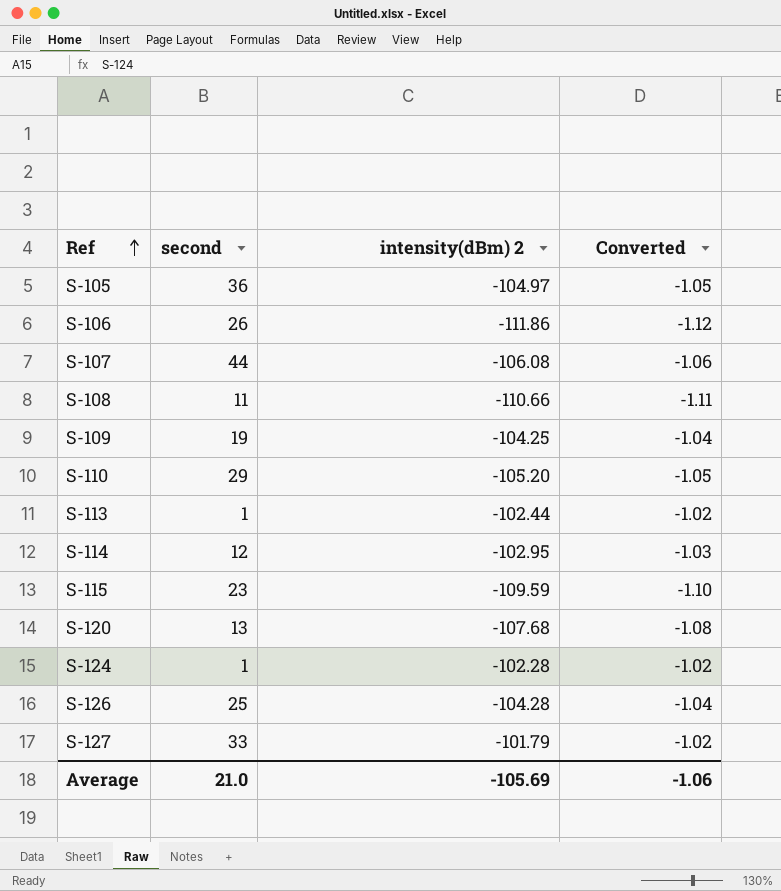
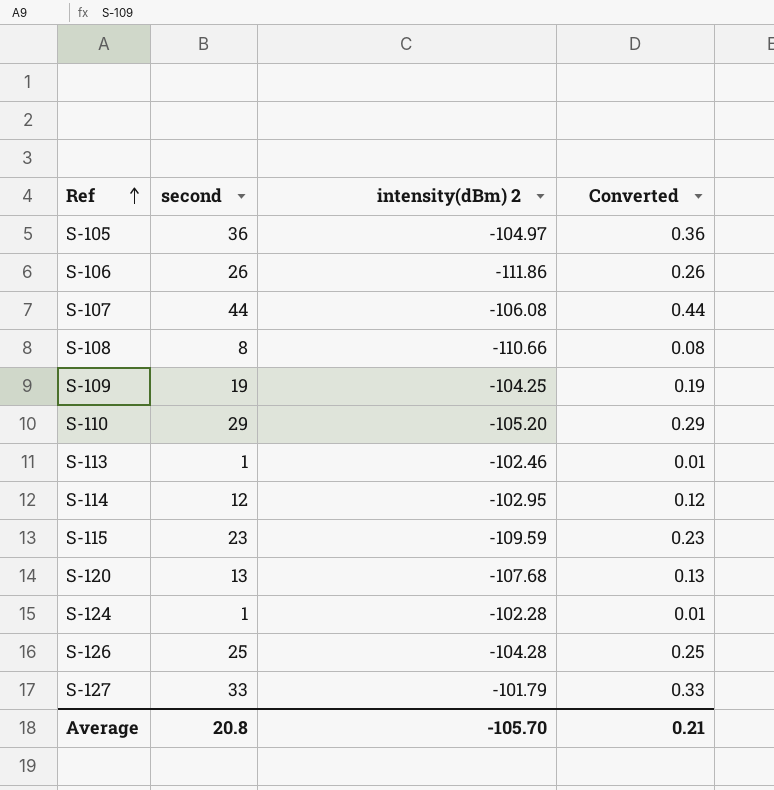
column Converted | formula: [intensity(dBm) 2] * 0.01 -> [second] * 0.01
S-108 | second: 11 -> 8
S-113 | intensity(dBm) 2: -102.44 -> -102.46
Average | second: 21.0 -> 20.8
Average | intensity(dBm) 2: -105.69 -> -105.70
Average | Converted: -1.06 -> 0.21

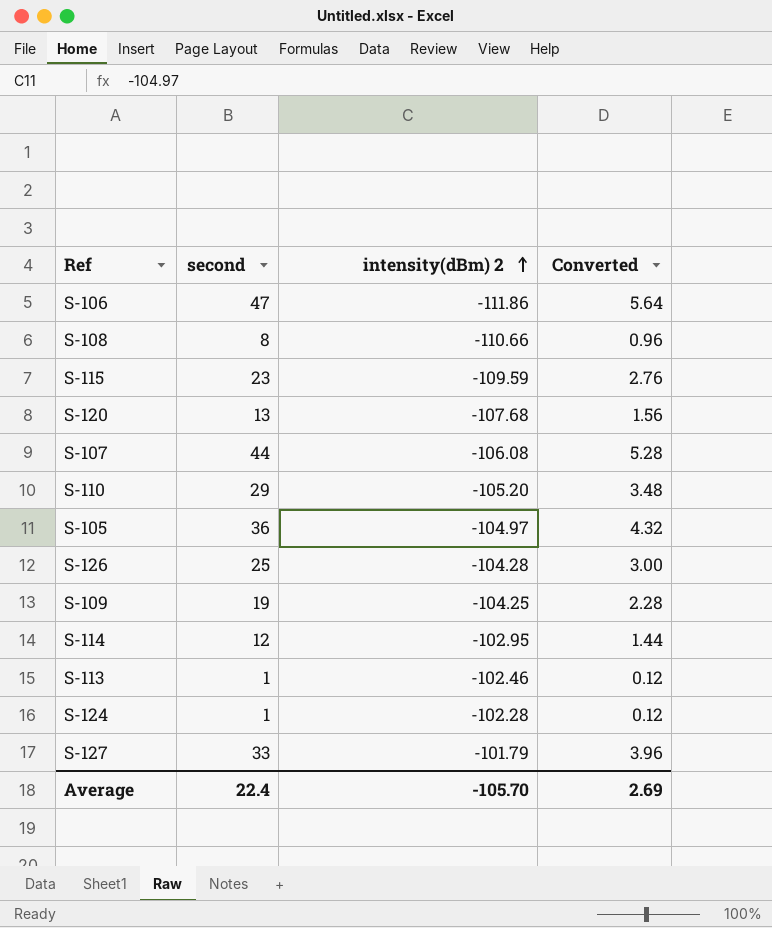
row order: Ref ascending -> intensity(dBm) 2 ascending
column Converted | formula: [second] * 0.01 -> [second] * 0.12
S-106 | second: 26 -> 47
Average | second: 20.8 -> 22.4
Average | Converted: 0.21 -> 2.69

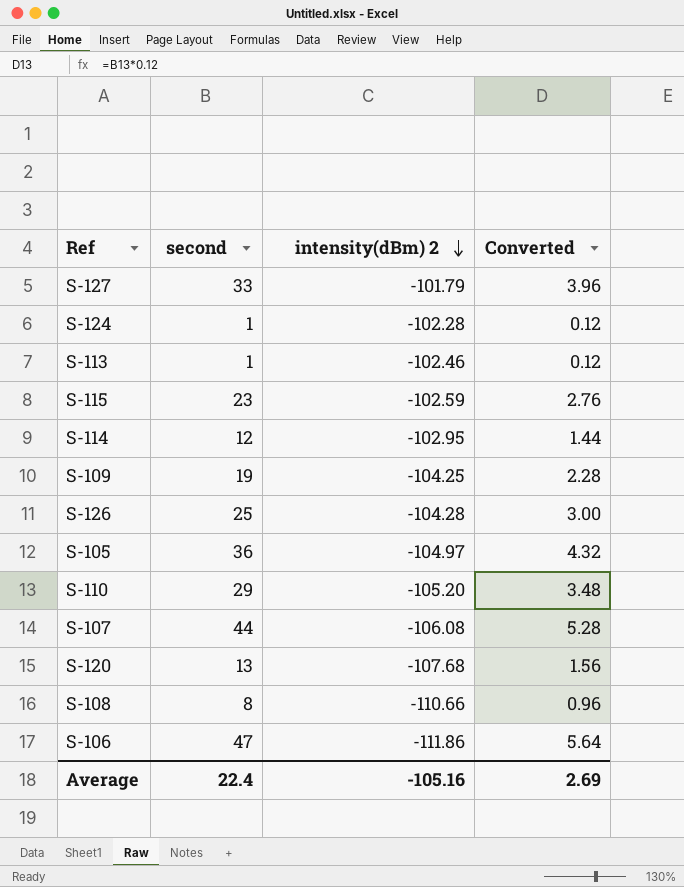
row order: intensity(dBm) 2 ascending -> intensity(dBm) 2 descending
S-115 | intensity(dBm) 2: -109.59 -> -102.59
Average | intensity(dBm) 2: -105.70 -> -105.16

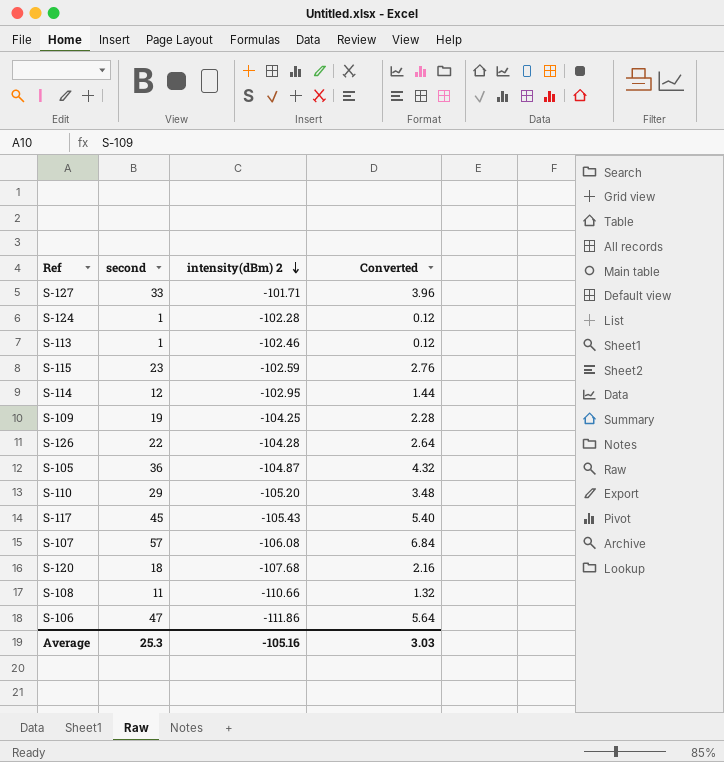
S-127 | intensity(dBm) 2: -101.79 -> -101.71
S-126 | second: 25 -> 22
S-126 | Converted: 3.00 -> 2.64
S-105 | intensity(dBm) 2: -104.97 -> -104.87
row S-117: none -> 45 | -105.43 | 5.40
S-107 | second: 44 -> 57
S-107 | Converted: 5.28 -> 6.84
S-120 | second: 13 -> 18
S-120 | Converted: 1.56 -> 2.16
S-108 | second: 8 -> 11
S-108 | Converted: 0.96 -> 1.32
Average | second: 22.4 -> 25.3
Average | Converted: 2.69 -> 3.03

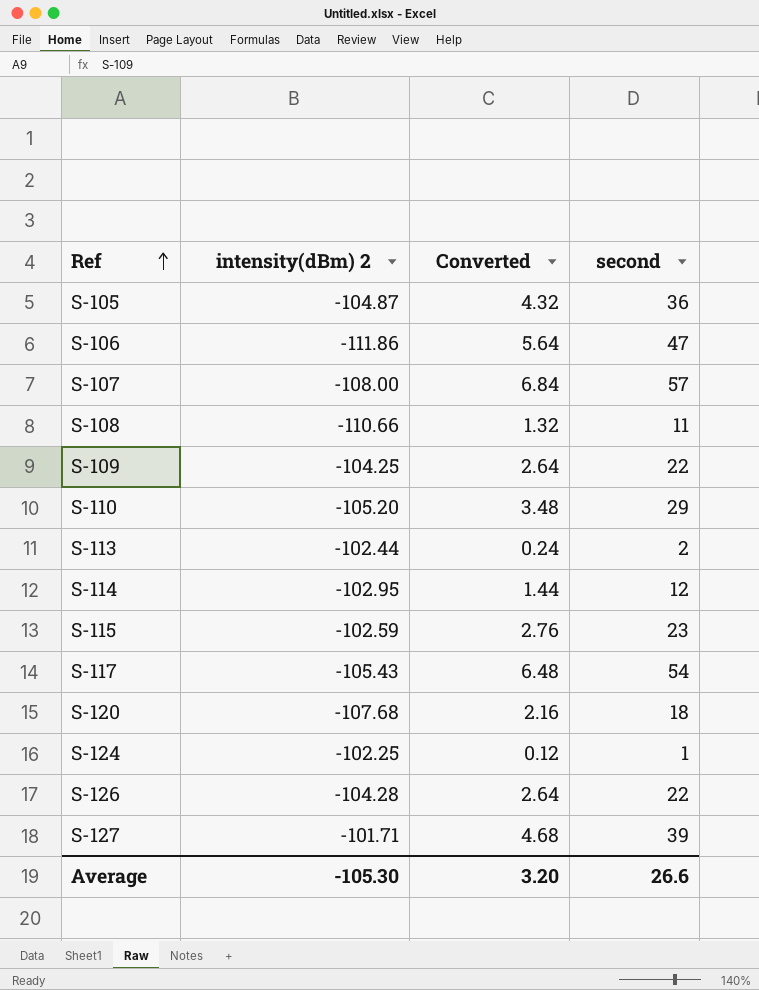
row order: intensity(dBm) 2 descending -> Ref ascending
column second | position: 2 -> 4
S-107 | intensity(dBm) 2: -106.08 -> -108.00
S-109 | Converted: 2.28 -> 2.64
S-109 | second: 19 -> 22
S-113 | intensity(dBm) 2: -102.46 -> -102.44
S-113 | Converted: 0.12 -> 0.24
S-113 | second: 1 -> 2
S-117 | Converted: 5.40 -> 6.48
S-117 | second: 45 -> 54
S-124 | intensity(dBm) 2: -102.28 -> -102.25
S-127 | Converted: 3.96 -> 4.68
S-127 | second: 33 -> 39
Average | intensity(dBm) 2: -105.16 -> -105.30
Average | Converted: 3.03 -> 3.20
Average | second: 25.3 -> 26.6

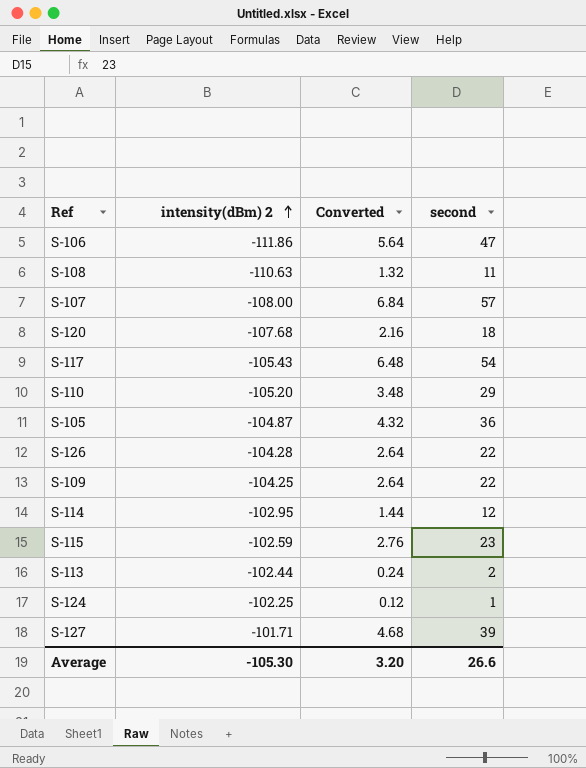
row order: Ref ascending -> intensity(dBm) 2 ascending
S-108 | intensity(dBm) 2: -110.66 -> -110.63

